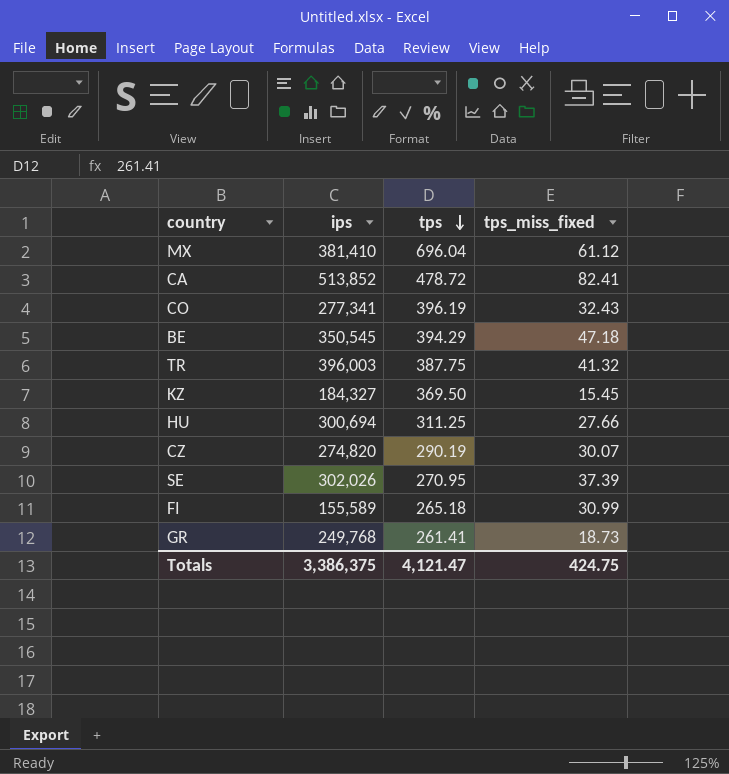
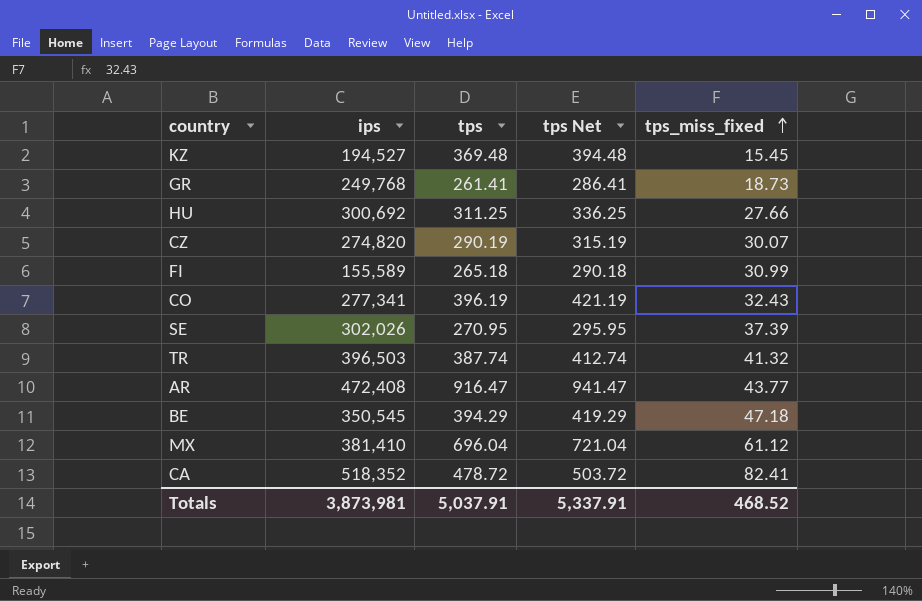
row order: tps descending -> tps_miss_fixed ascending
column tps Net | formula: none -> [tps] + 25
KZ | ips: 184,327 -> 194,527
KZ | tps: 369.50 -> 369.48
HU | ips: 300,694 -> 300,692
TR | ips: 396,003 -> 396,503
TR | tps: 387.75 -> 387.74
row AR: none -> 472,408 | 916.47 | 941.47 | 43.77
CA | ips: 513,852 -> 518,352
Totals | ips: 3,386,375 -> 3,873,981
Totals | tps: 4,121.47 -> 5,037.91
Totals | tps_miss_fixed: 424.75 -> 468.52

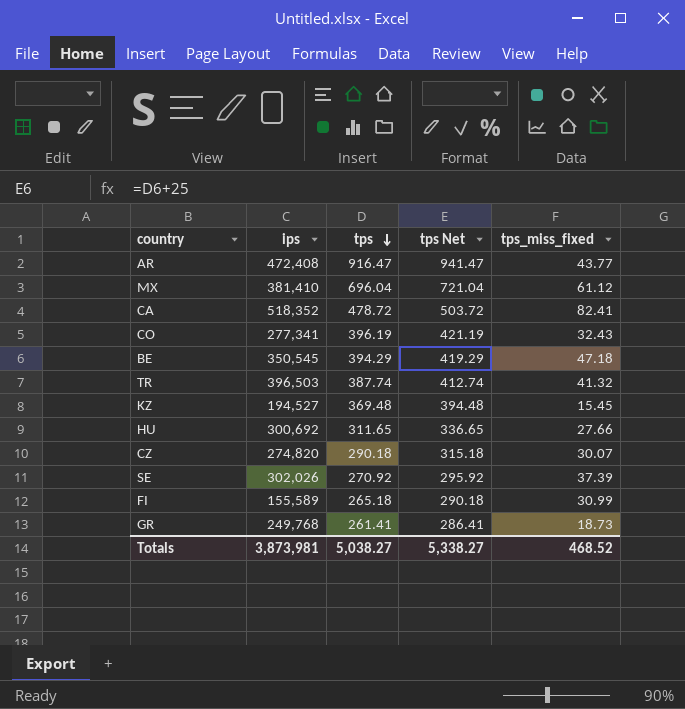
row order: tps_miss_fixed ascending -> tps descending
HU | tps: 311.25 -> 311.65
HU | tps Net: 336.25 -> 336.65
CZ | tps: 290.19 -> 290.18
CZ | tps Net: 315.19 -> 315.18
SE | tps: 270.95 -> 270.92
SE | tps Net: 295.95 -> 295.92
Totals | tps: 5,037.91 -> 5,038.27
Totals | tps Net: 5,337.91 -> 5,338.27

